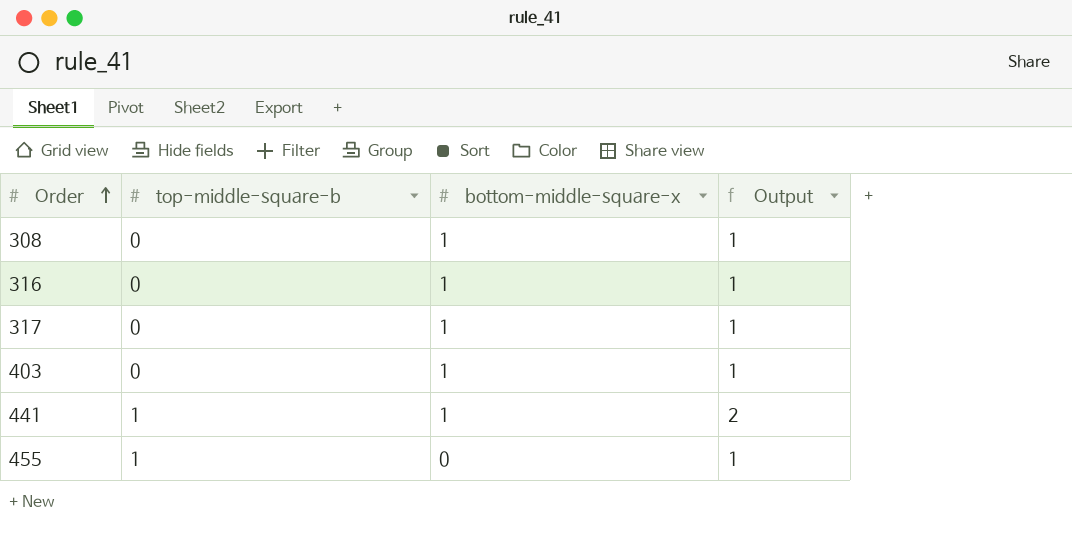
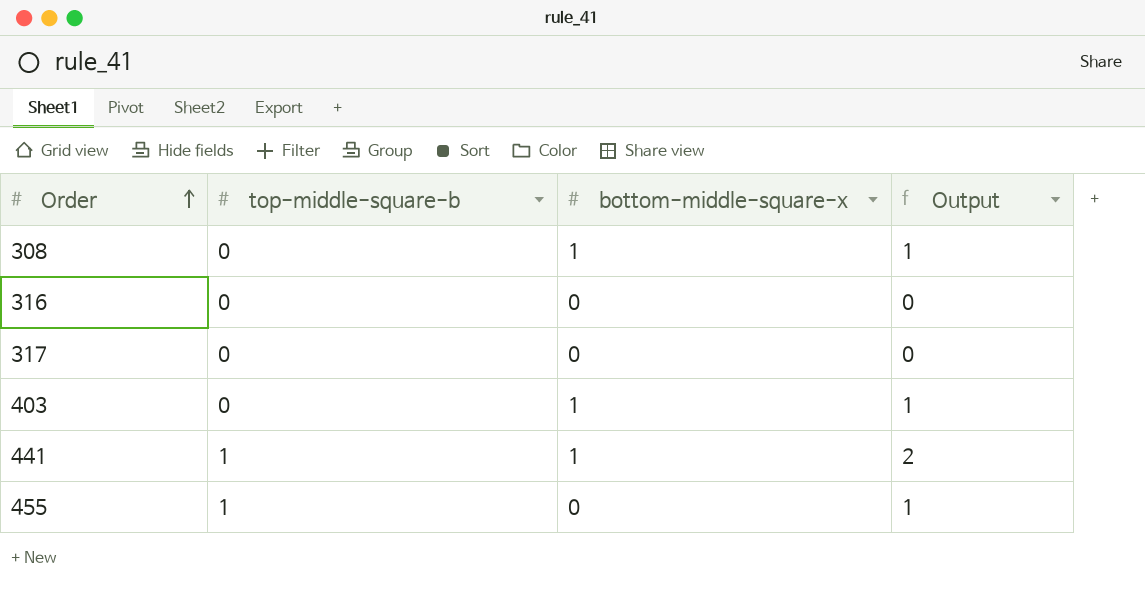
316 | bottom-middle-square-x: 1 -> 0
316 | Output: 1 -> 0
317 | bottom-middle-square-x: 1 -> 0
317 | Output: 1 -> 0

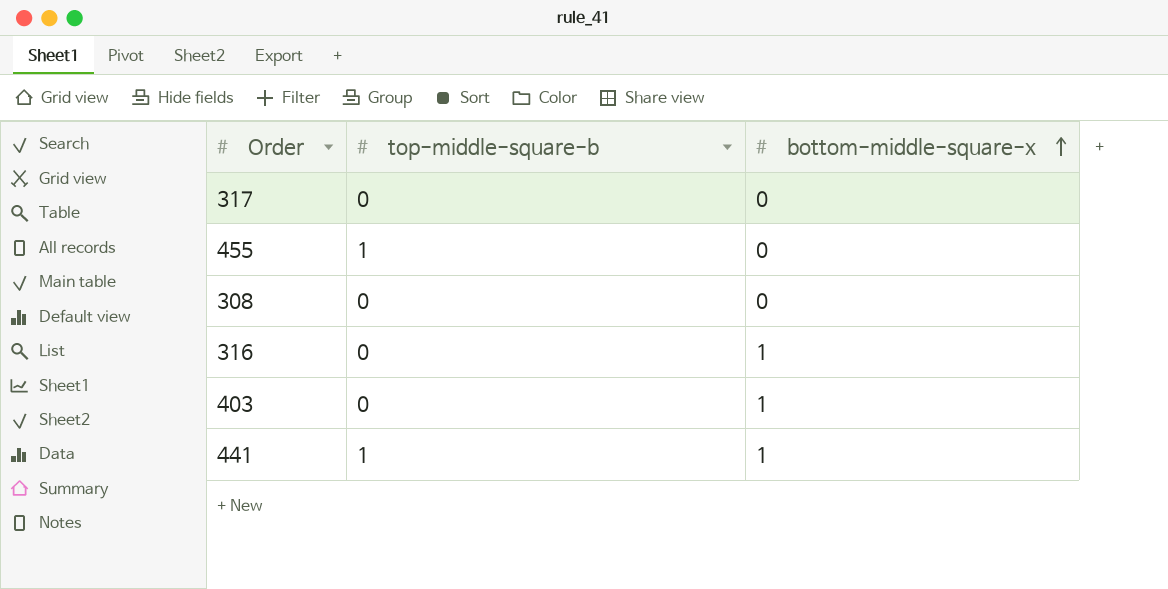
row order: Order ascending -> bottom-middle-square-x ascending
column Output | formula: [top-middle-square-b] + [bottom-middle-square-x] -> none
308 | bottom-middle-square-x: 1 -> 0
316 | bottom-middle-square-x: 0 -> 1

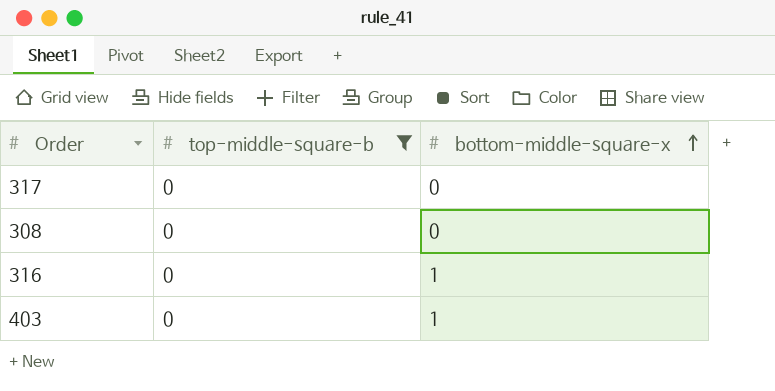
filter: none -> top-middle-square-b = 0

